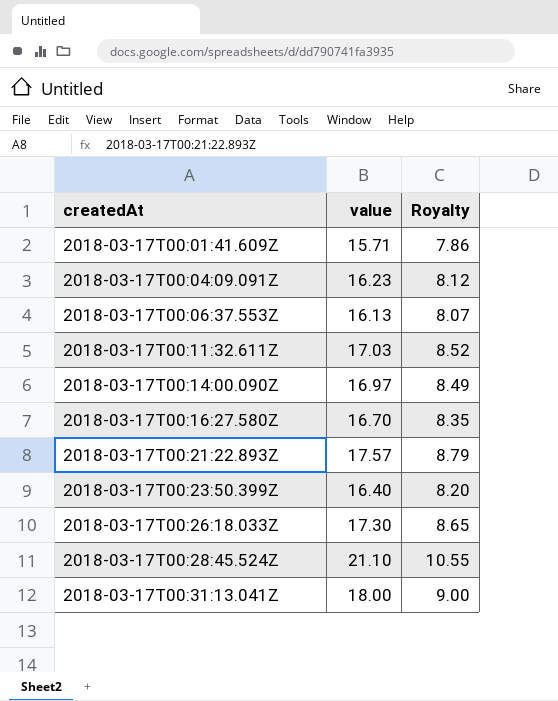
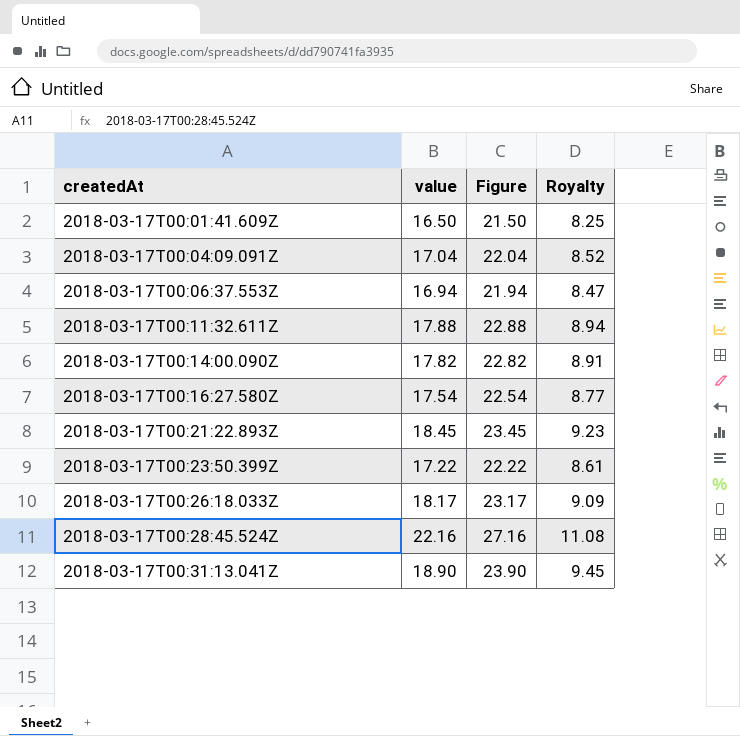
column Figure | formula: none -> [value] + 5
2018-03-17T00:01:41.609Z | value: 15.71 -> 16.50
2018-03-17T00:01:41.609Z | Royalty: 7.86 -> 8.25
2018-03-17T00:04:09.091Z | value: 16.23 -> 17.04
2018-03-17T00:04:09.091Z | Royalty: 8.12 -> 8.52
2018-03-17T00:06:37.553Z | value: 16.13 -> 16.94
2018-03-17T00:06:37.553Z | Royalty: 8.07 -> 8.47
2018-03-17T00:11:32.611Z | value: 17.03 -> 17.88
2018-03-17T00:11:32.611Z | Royalty: 8.52 -> 8.94
2018-03-17T00:14:00.090Z | value: 16.97 -> 17.82
2018-03-17T00:14:00.090Z | Royalty: 8.49 -> 8.91
2018-03-17T00:16:27.580Z | value: 16.70 -> 17.54
2018-03-17T00:16:27.580Z | Royalty: 8.35 -> 8.77
2018-03-17T00:21:22.893Z | value: 17.57 -> 18.45
2018-03-17T00:21:22.893Z | Royalty: 8.79 -> 9.23
2018-03-17T00:23:50.399Z | value: 16.40 -> 17.22
2018-03-17T00:23:50.399Z | Royalty: 8.20 -> 8.61
2018-03-17T00:26:18.033Z | value: 17.30 -> 18.17
2018-03-17T00:26:18.033Z | Royalty: 8.65 -> 9.09
2018-03-17T00:28:45.524Z | value: 21.10 -> 22.16
2018-03-17T00:28:45.524Z | Royalty: 10.55 -> 11.08
2018-03-17T00:31:13.041Z | value: 18.00 -> 18.90
2018-03-17T00:31:13.041Z | Royalty: 9.00 -> 9.45

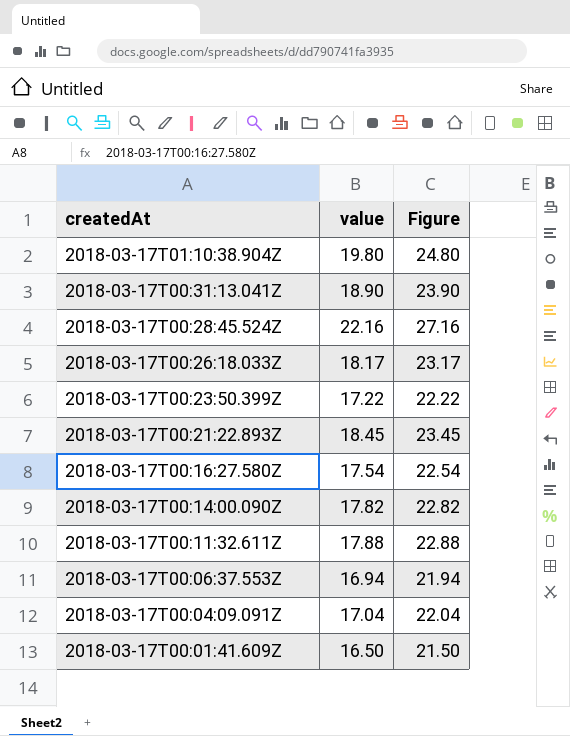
row order: createdAt ascending -> createdAt descending
column Royalty | formula: [value] * 0.5 -> none
row 2018-03-17T01:10:38.904Z: none -> 19.80 | 24.80

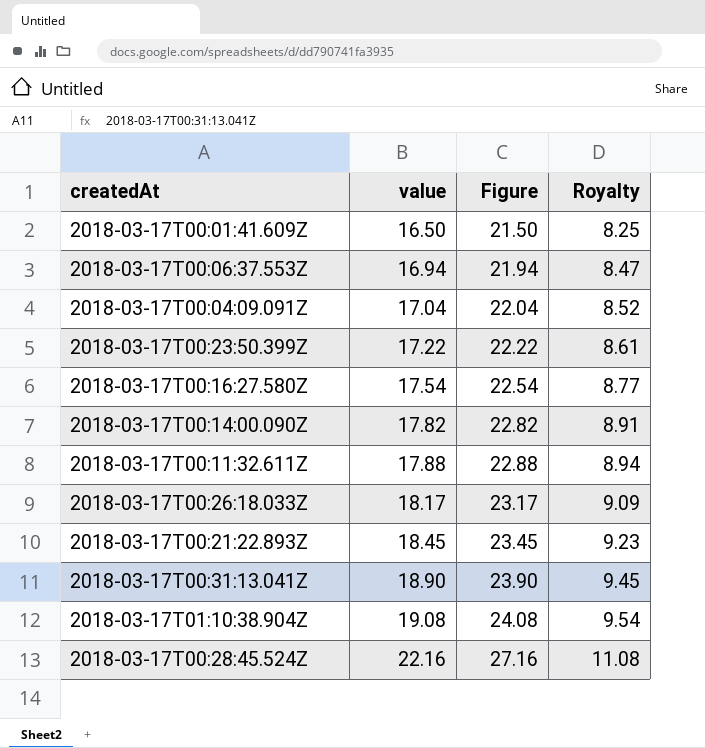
row order: createdAt descending -> value ascending
column Royalty | formula: none -> [value] * 0.5
2018-03-17T01:10:38.904Z | value: 19.80 -> 19.08
2018-03-17T01:10:38.904Z | Figure: 24.80 -> 24.08

